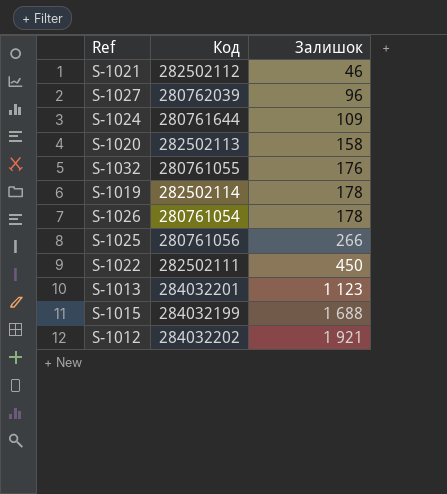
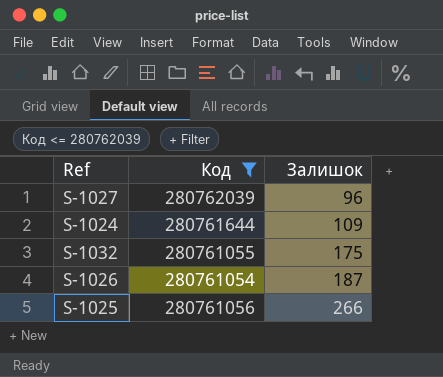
filter: none -> Код <= 280762039
S-1032 | Залишок: 176 -> 175
S-1026 | Залишок: 178 -> 187

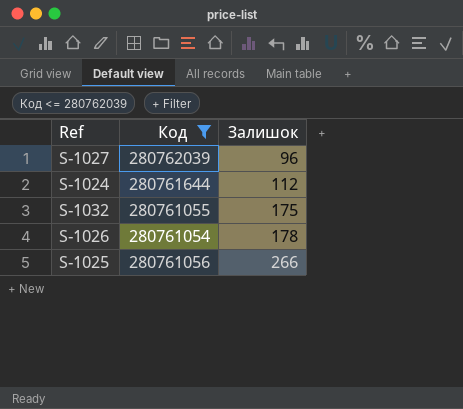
S-1024 | Залишок: 109 -> 112
S-1026 | Залишок: 187 -> 178

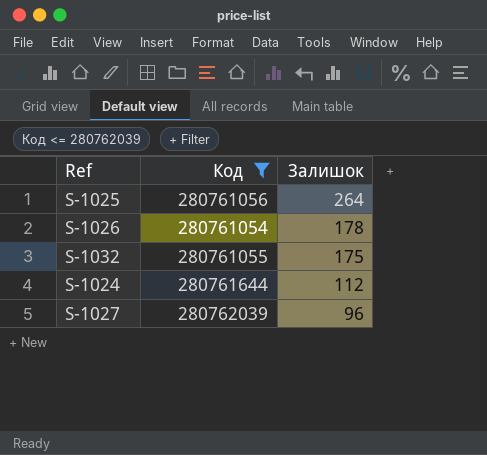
row order: Залишок ascending -> Залишок descending
S-1025 | Залишок: 266 -> 264

